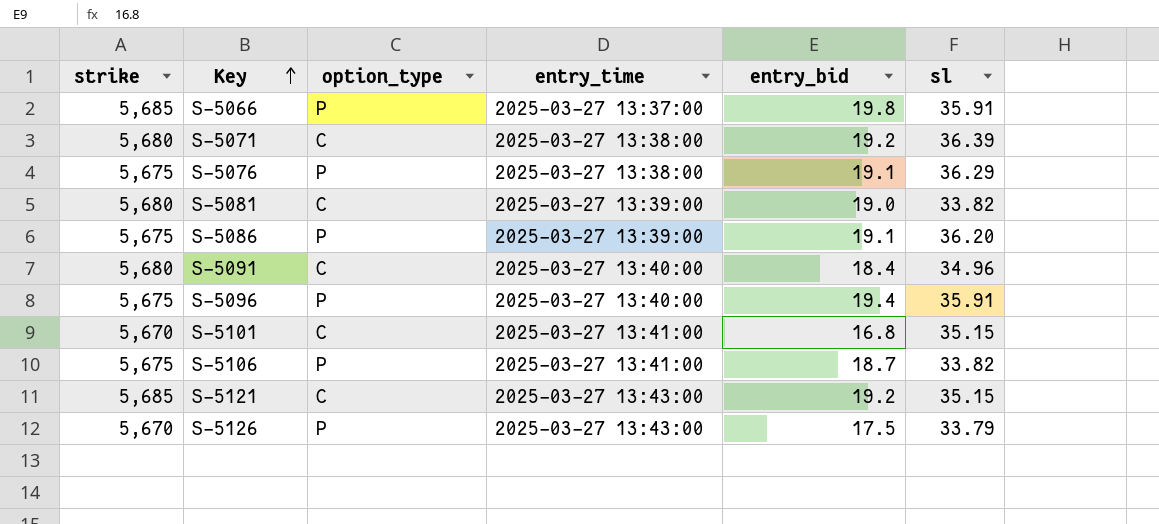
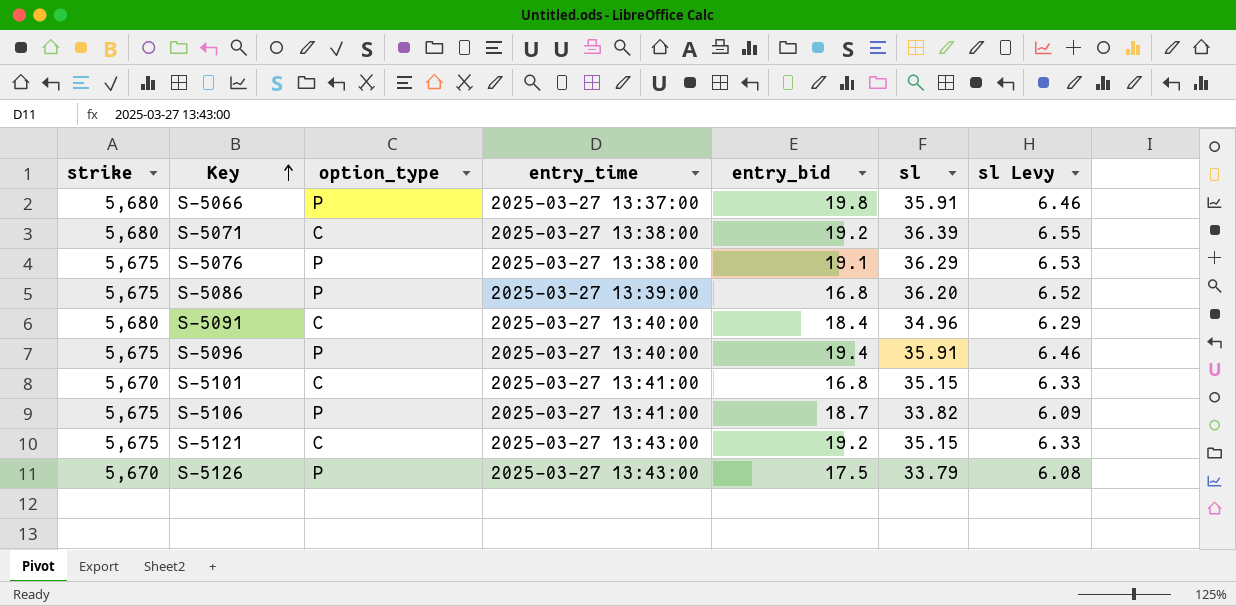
column sl Levy | formula: none -> [sl] * 0.18
row S-5081: 5,680 | C | 2025-03-27 13:39:00 | 19.0 | 33.82 -> none
S-5066 | strike: 5,685 -> 5,680
S-5086 | entry_bid: 19.1 -> 16.8
S-5121 | strike: 5,685 -> 5,675

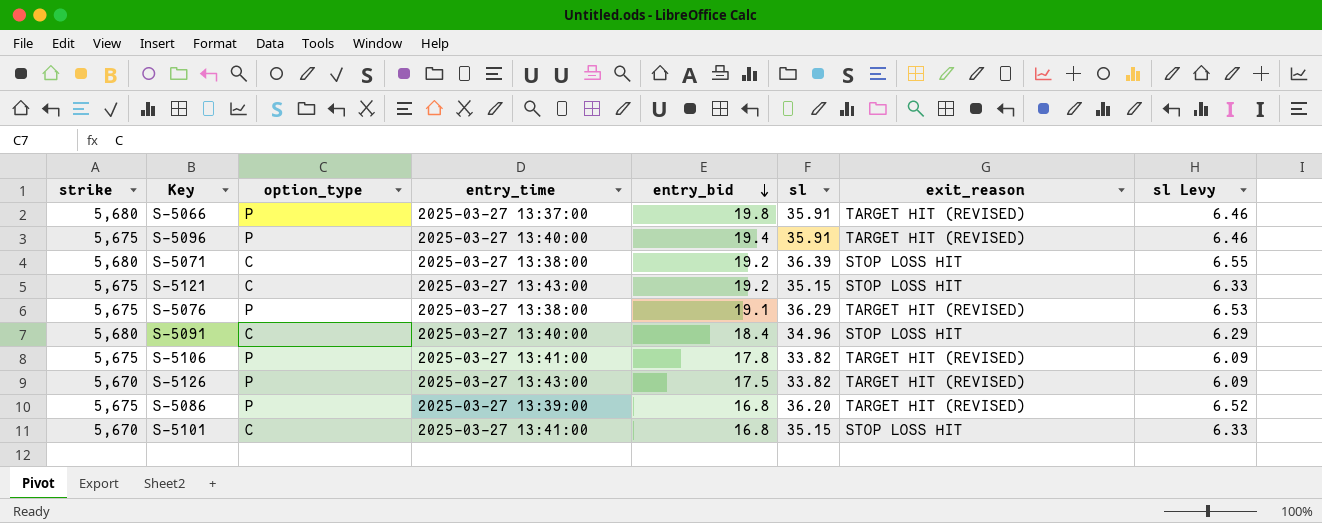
row order: Key ascending -> entry_bid descending
column exit_reason | position: none -> 7
S-5106 | entry_bid: 18.7 -> 17.8
S-5126 | sl: 33.79 -> 33.82
S-5126 | sl Levy: 6.08 -> 6.09

